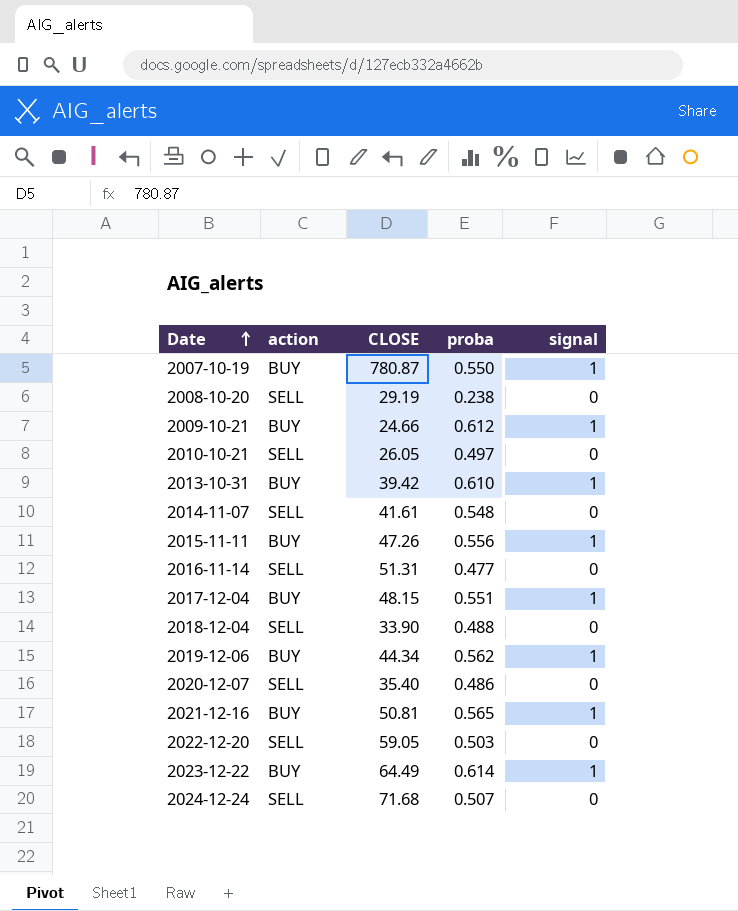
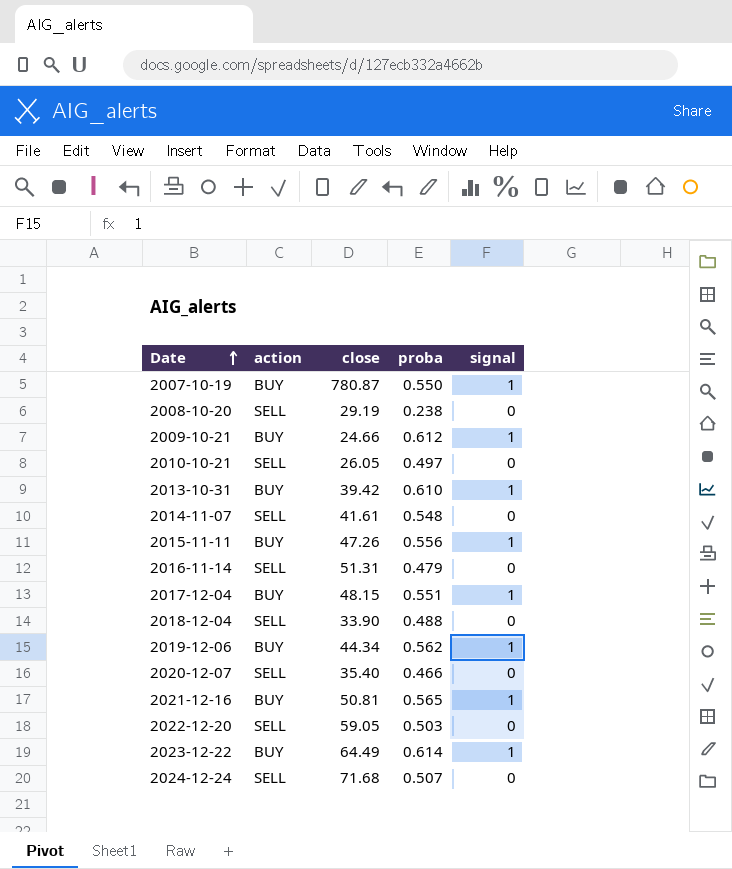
column name: CLOSE -> close
2016-11-14 | proba: 0.477 -> 0.479
2020-12-07 | proba: 0.486 -> 0.466

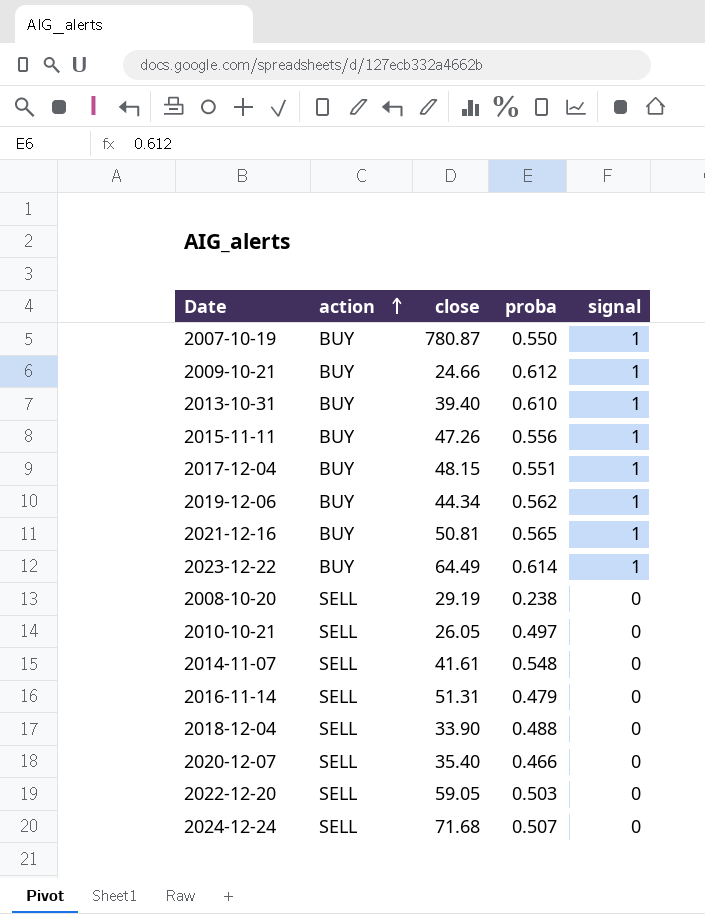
row order: Date ascending -> action ascending
2013-10-31 | close: 39.42 -> 39.40

